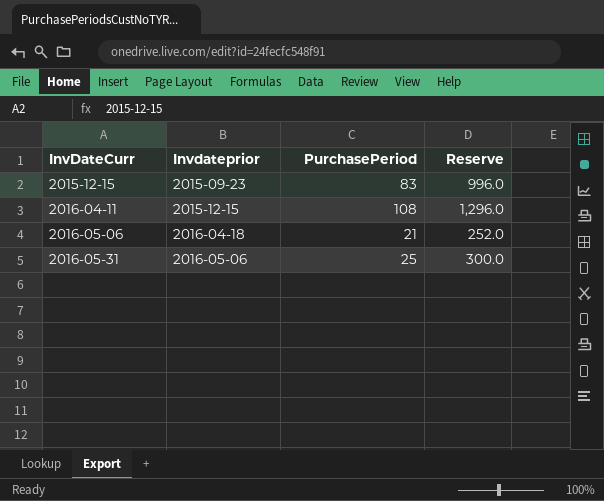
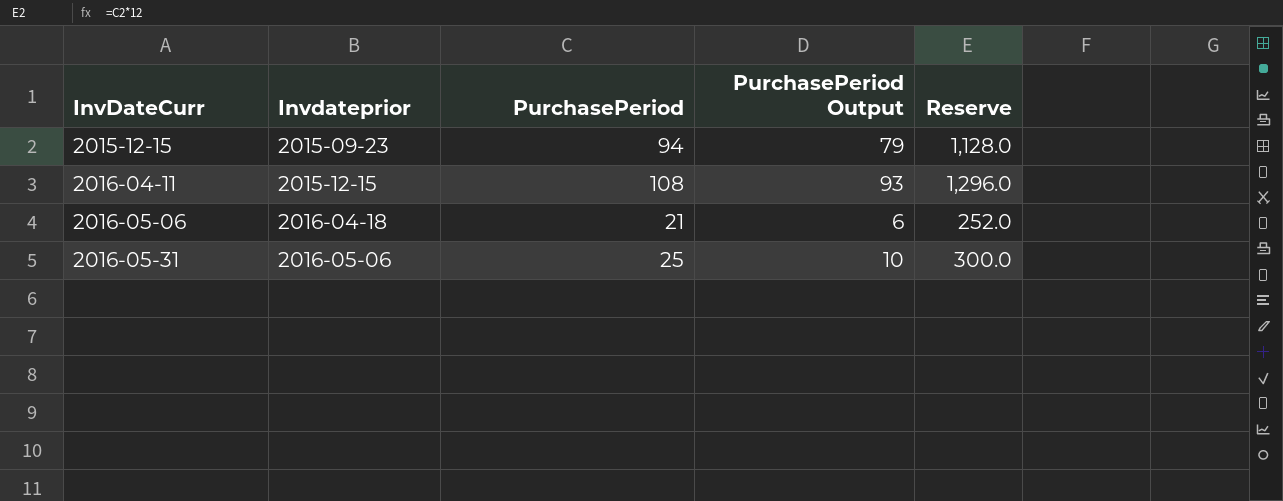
column PurchasePeriod Output | formula: none -> [PurchasePeriod] - 15
2015-12-15 | PurchasePeriod: 83 -> 94
2015-12-15 | Reserve: 996.0 -> 1,128.0

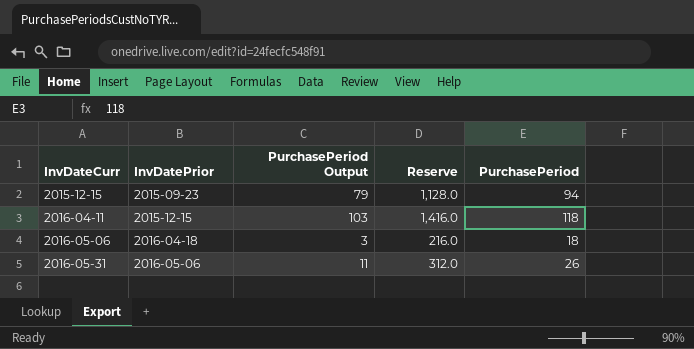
column name: Invdateprior -> InvDatePrior
column PurchasePeriod | position: 3 -> 5
2016-04-11 | PurchasePeriod Output: 93 -> 103
2016-04-11 | Reserve: 1,296.0 -> 1,416.0
2016-04-11 | PurchasePeriod: 108 -> 118
2016-05-06 | PurchasePeriod Output: 6 -> 3
2016-05-06 | Reserve: 252.0 -> 216.0
2016-05-06 | PurchasePeriod: 21 -> 18
2016-05-31 | PurchasePeriod Output: 10 -> 11
2016-05-31 | Reserve: 300.0 -> 312.0
2016-05-31 | PurchasePeriod: 25 -> 26

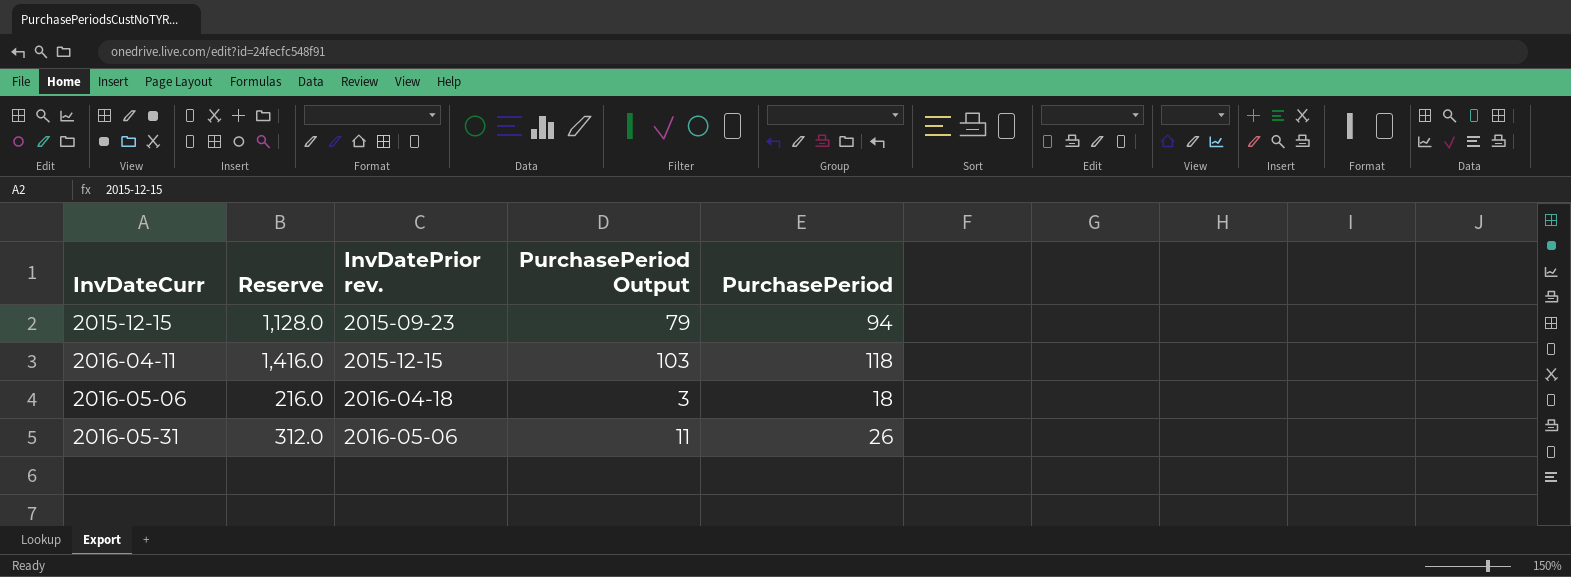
column Reserve | position: 4 -> 2
column name: InvDatePrior -> InvDatePrior rev.

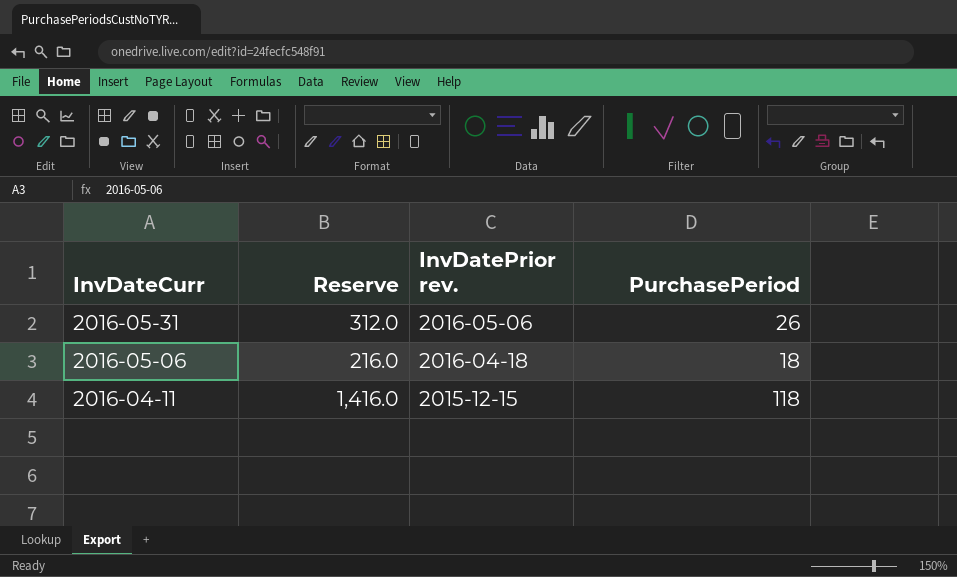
row order: InvDateCurr ascending -> InvDateCurr descending
column PurchasePeriod Output | formula: [PurchasePeriod] - 15 -> none
row 2015-12-15: 1,128.0 | 2015-09-23 | 79 | 94 -> none

